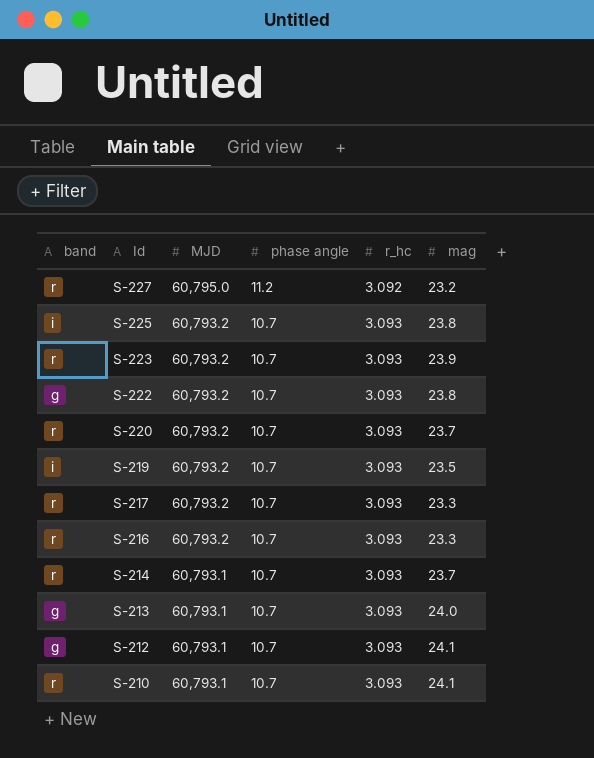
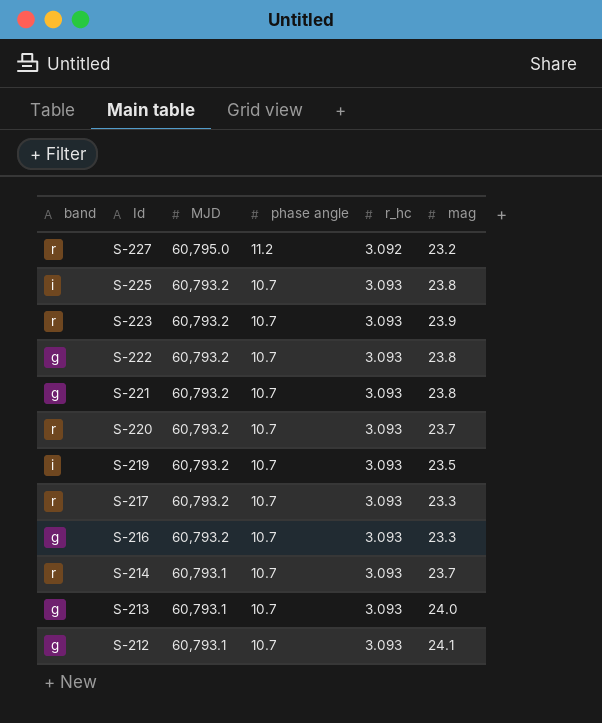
row S-210: r | 60,793.1 | 10.7 | 3.093 | 24.1 -> none
row S-221: none -> g | 60,793.2 | 10.7 | 3.093 | 23.8
S-216 | band: r -> g

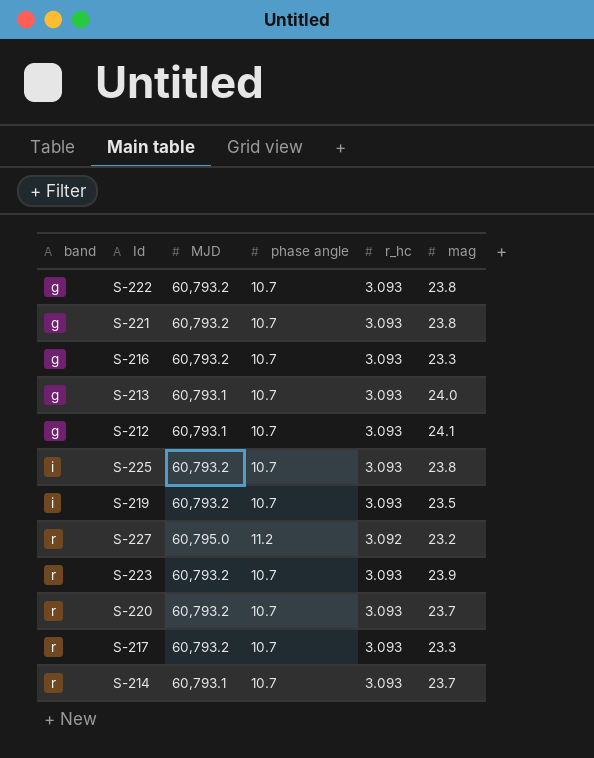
row order: Id descending -> band ascending

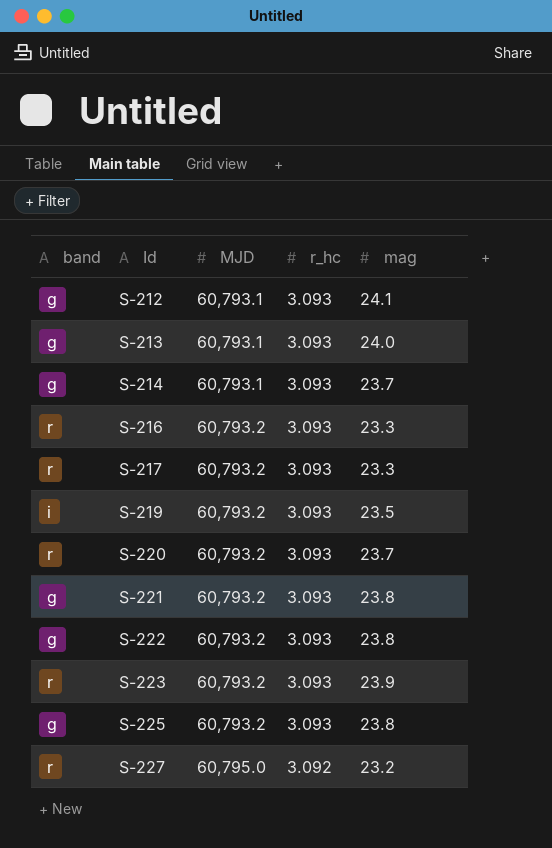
row order: band ascending -> Id ascending
column phase angle | position: 4 -> none
S-214 | band: r -> g
S-216 | band: g -> r
S-225 | band: i -> g

